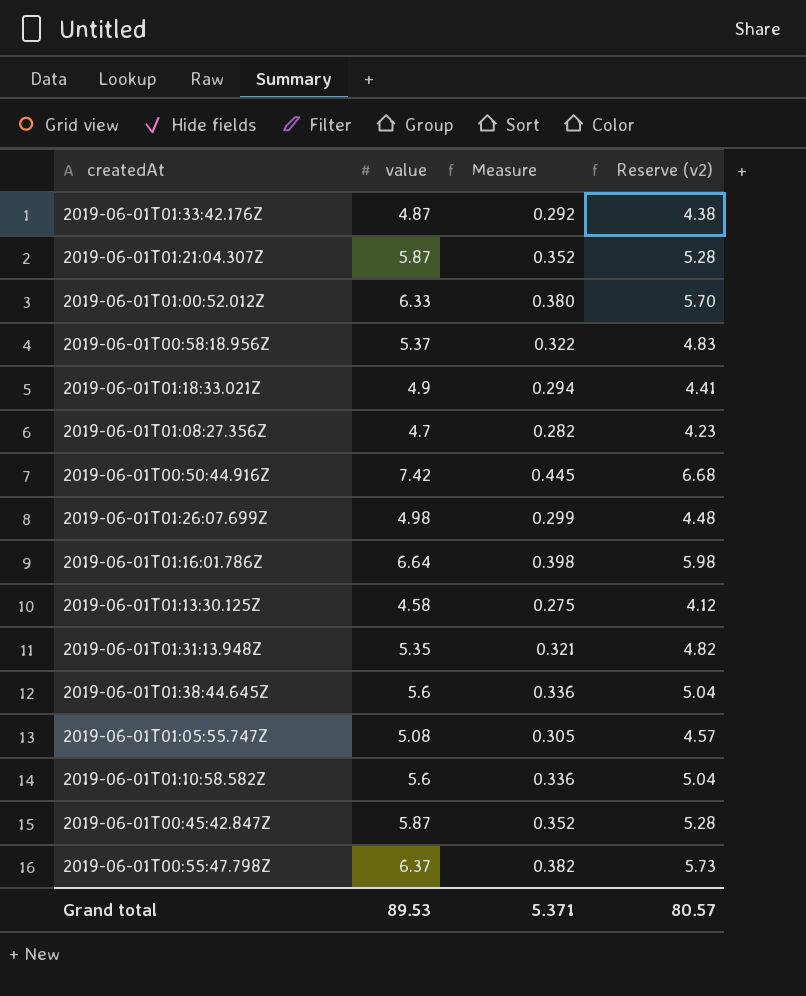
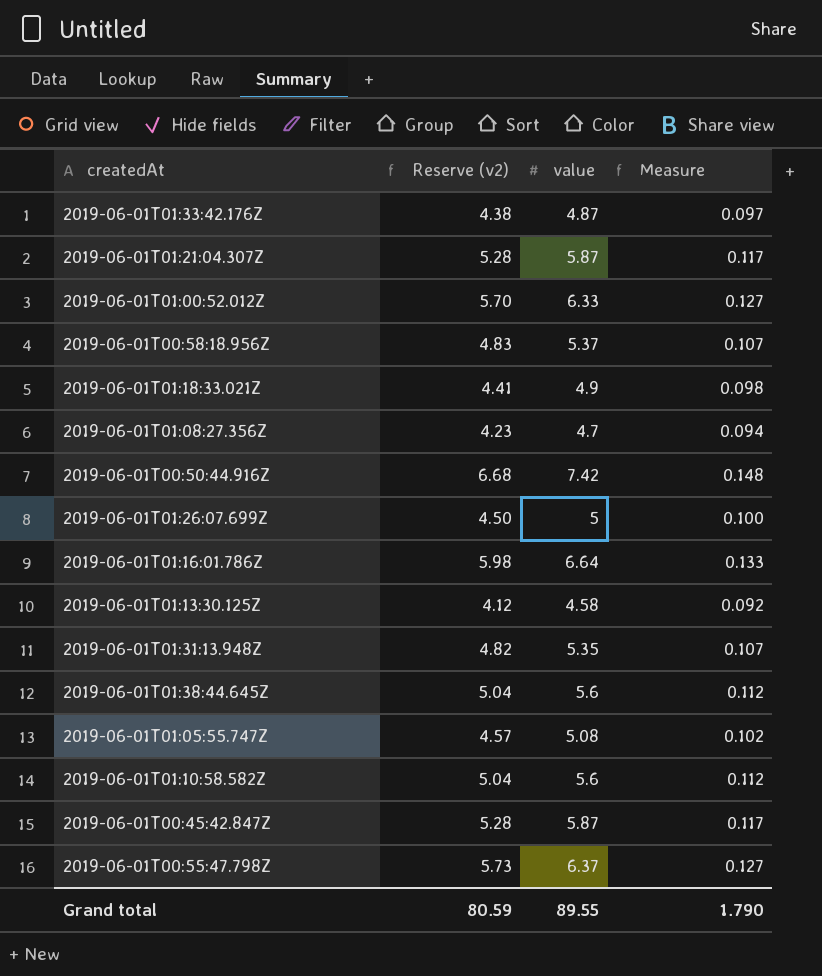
column Reserve (v2) | position: 4 -> 2
column Measure | formula: [value] * 0.06 -> [value] * 0.02
2019-06-01T01:26:07.699Z | Reserve (v2): 4.48 -> 4.50
2019-06-01T01:26:07.699Z | value: 4.98 -> 5
Grand total | Reserve (v2): 80.57 -> 80.59
Grand total | value: 89.53 -> 89.55
Grand total | Measure: 5.371 -> 1.790

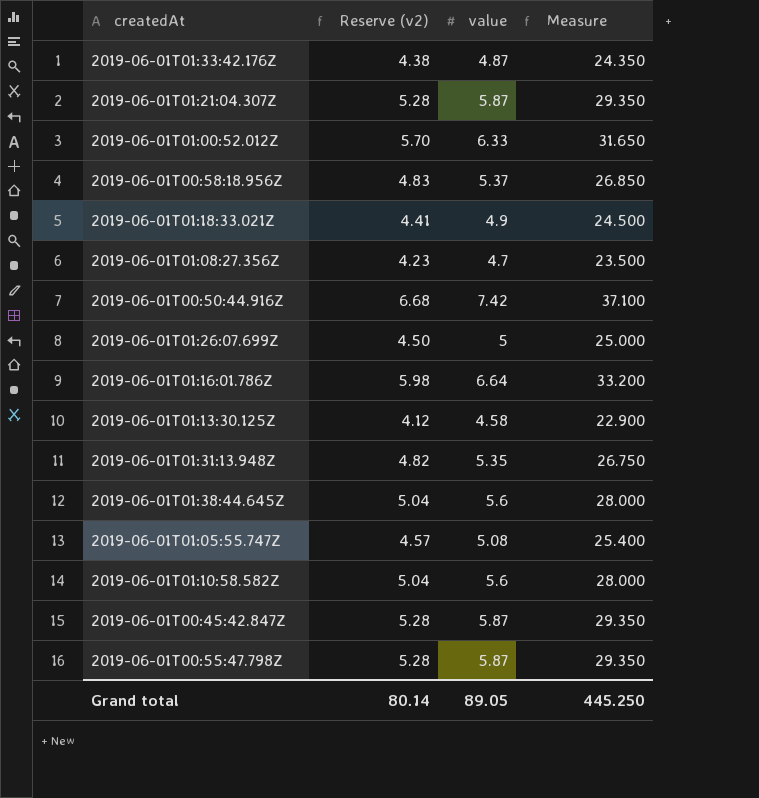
column Measure | formula: [value] * 0.02 -> [value] * 5
2019-06-01T00:55:47.798Z | Reserve (v2): 5.73 -> 5.28
2019-06-01T00:55:47.798Z | value: 6.37 -> 5.87
Grand total | Reserve (v2): 80.59 -> 80.14
Grand total | value: 89.55 -> 89.05
Grand total | Measure: 1.790 -> 445.250

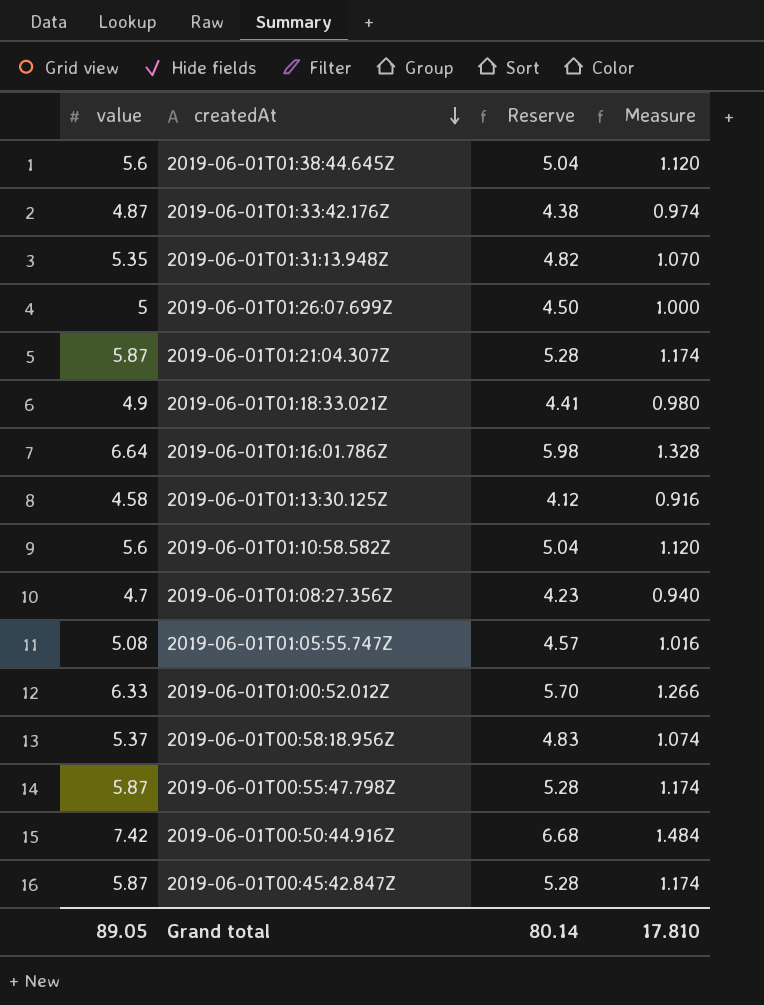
row order: none -> createdAt descending
column value | position: 3 -> 1
column name: Reserve (v2) -> Reserve
column Measure | formula: [value] * 5 -> [value] * 0.2
Grand total | Measure: 445.250 -> 17.810

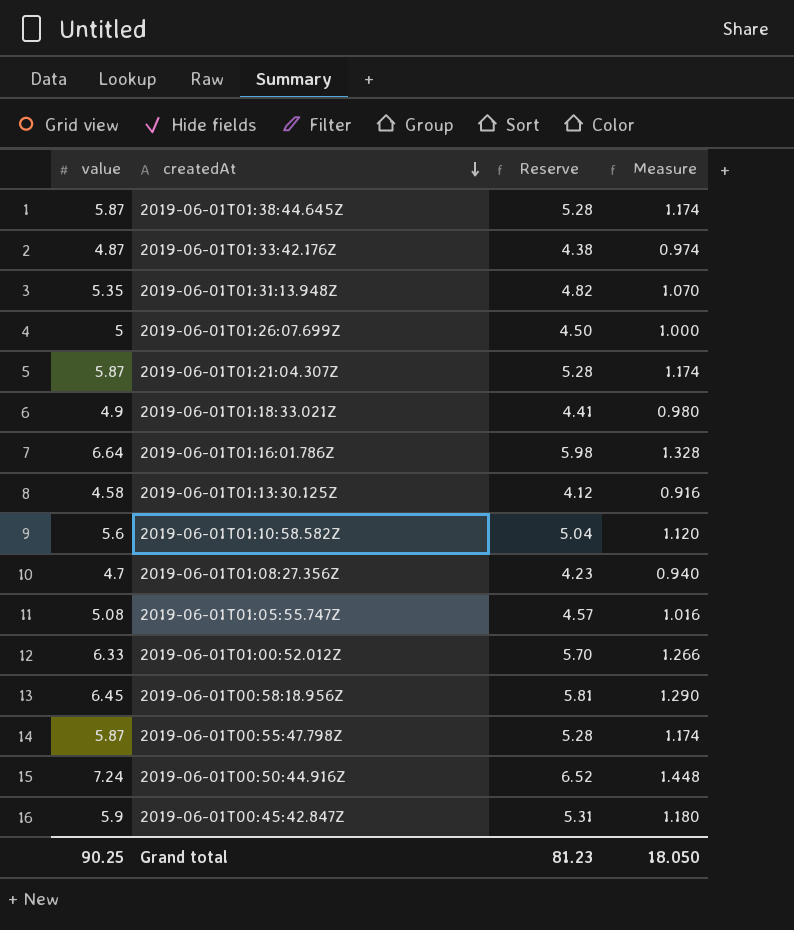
2019-06-01T01:38:44.645Z | value: 5.6 -> 5.87
2019-06-01T01:38:44.645Z | Reserve: 5.04 -> 5.28
2019-06-01T01:38:44.645Z | Measure: 1.120 -> 1.174
2019-06-01T00:58:18.956Z | value: 5.37 -> 6.45
2019-06-01T00:58:18.956Z | Reserve: 4.83 -> 5.81
2019-06-01T00:58:18.956Z | Measure: 1.074 -> 1.290
2019-06-01T00:50:44.916Z | value: 7.42 -> 7.24
2019-06-01T00:50:44.916Z | Reserve: 6.68 -> 6.52
2019-06-01T00:50:44.916Z | Measure: 1.484 -> 1.448
2019-06-01T00:45:42.847Z | value: 5.87 -> 5.9
2019-06-01T00:45:42.847Z | Reserve: 5.28 -> 5.31
2019-06-01T00:45:42.847Z | Measure: 1.174 -> 1.180
Grand total | value: 89.05 -> 90.25
Grand total | Reserve: 80.14 -> 81.23
Grand total | Measure: 17.810 -> 18.050

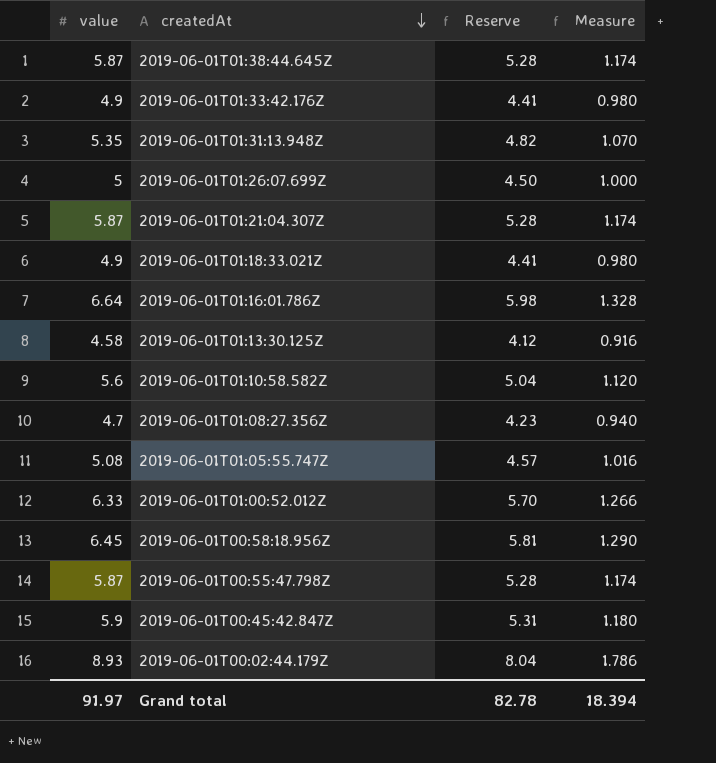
row 2019-06-01T00:50:44.916Z: 7.24 | 6.52 | 1.448 -> none
2019-06-01T01:33:42.176Z | value: 4.87 -> 4.9
2019-06-01T01:33:42.176Z | Reserve: 4.38 -> 4.41
2019-06-01T01:33:42.176Z | Measure: 0.974 -> 0.980
row 2019-06-01T00:02:44.179Z: none -> 8.93 | 8.04 | 1.786
Grand total | value: 90.25 -> 91.97
Grand total | Reserve: 81.23 -> 82.78
Grand total | Measure: 18.050 -> 18.394

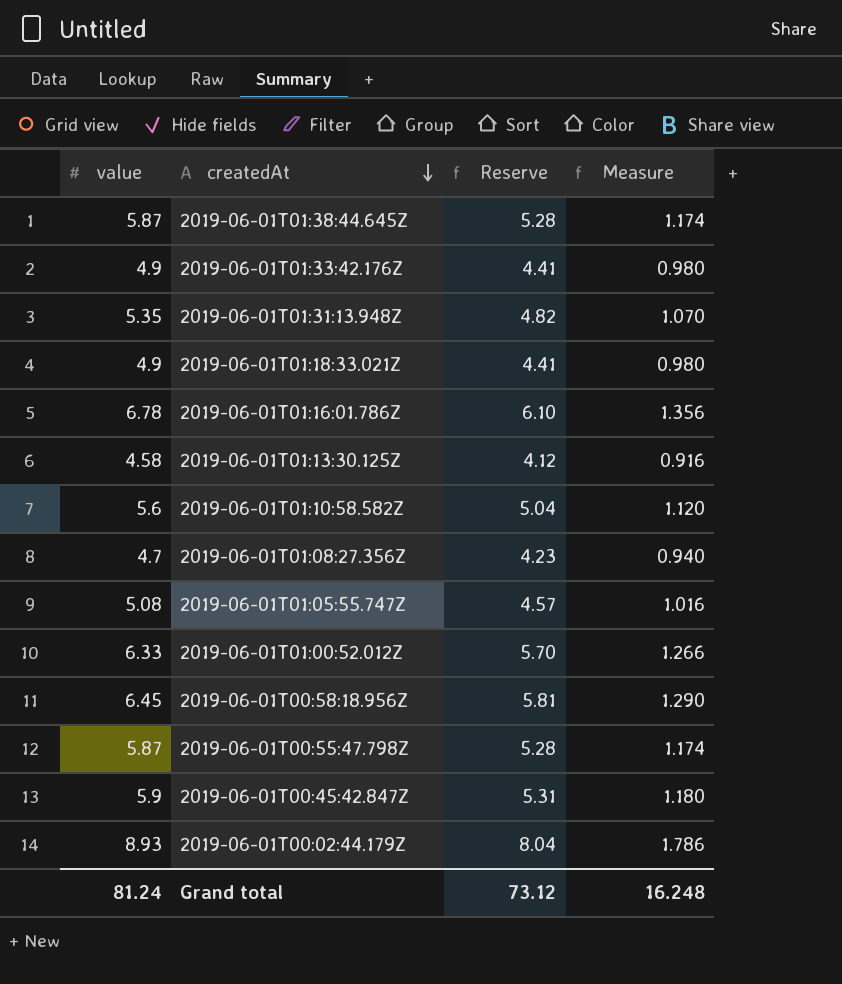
row 2019-06-01T01:26:07.699Z: 5 | 4.50 | 1.000 -> none
row 2019-06-01T01:21:04.307Z: 5.87 | 5.28 | 1.174 -> none
2019-06-01T01:16:01.786Z | value: 6.64 -> 6.78
2019-06-01T01:16:01.786Z | Reserve: 5.98 -> 6.10
2019-06-01T01:16:01.786Z | Measure: 1.328 -> 1.356
Grand total | value: 91.97 -> 81.24
Grand total | Reserve: 82.78 -> 73.12
Grand total | Measure: 18.394 -> 16.248

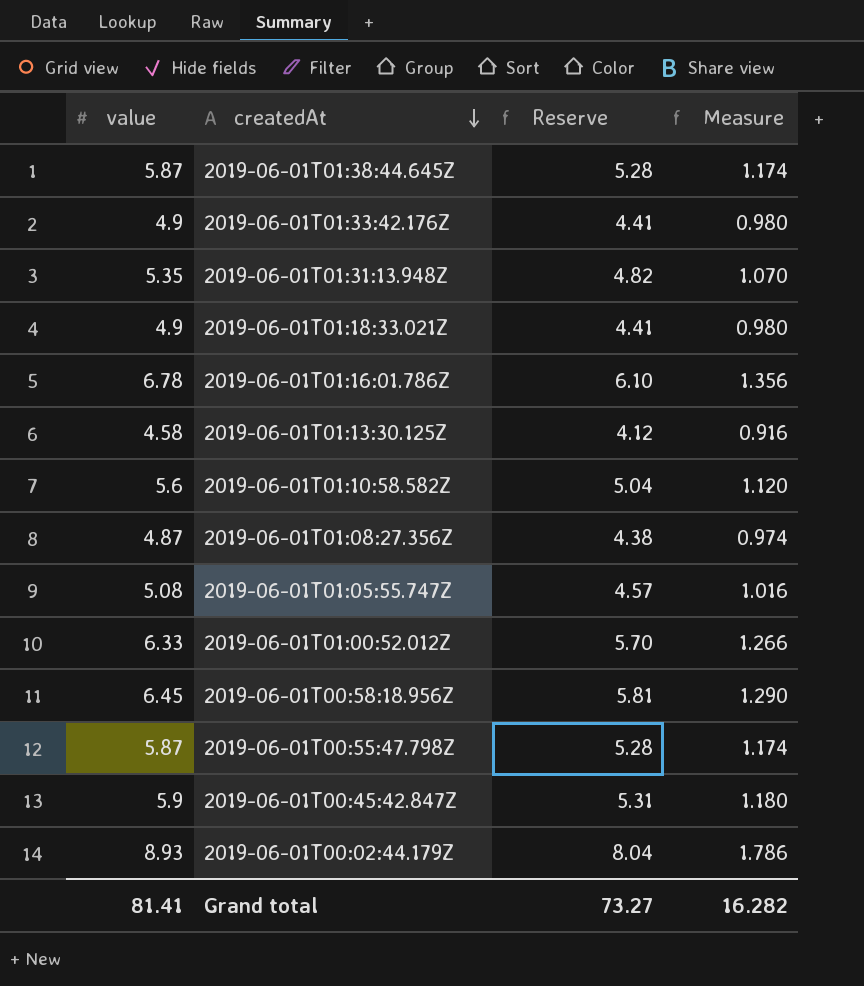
2019-06-01T01:08:27.356Z | value: 4.7 -> 4.87
2019-06-01T01:08:27.356Z | Reserve: 4.23 -> 4.38
2019-06-01T01:08:27.356Z | Measure: 0.940 -> 0.974
Grand total | value: 81.24 -> 81.41
Grand total | Reserve: 73.12 -> 73.27
Grand total | Measure: 16.248 -> 16.282

